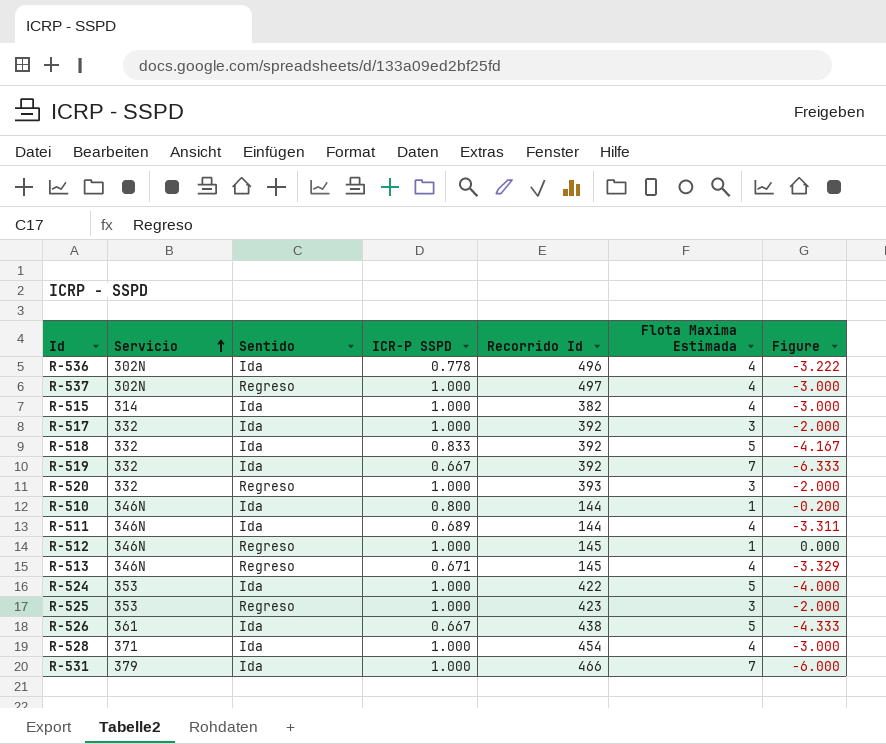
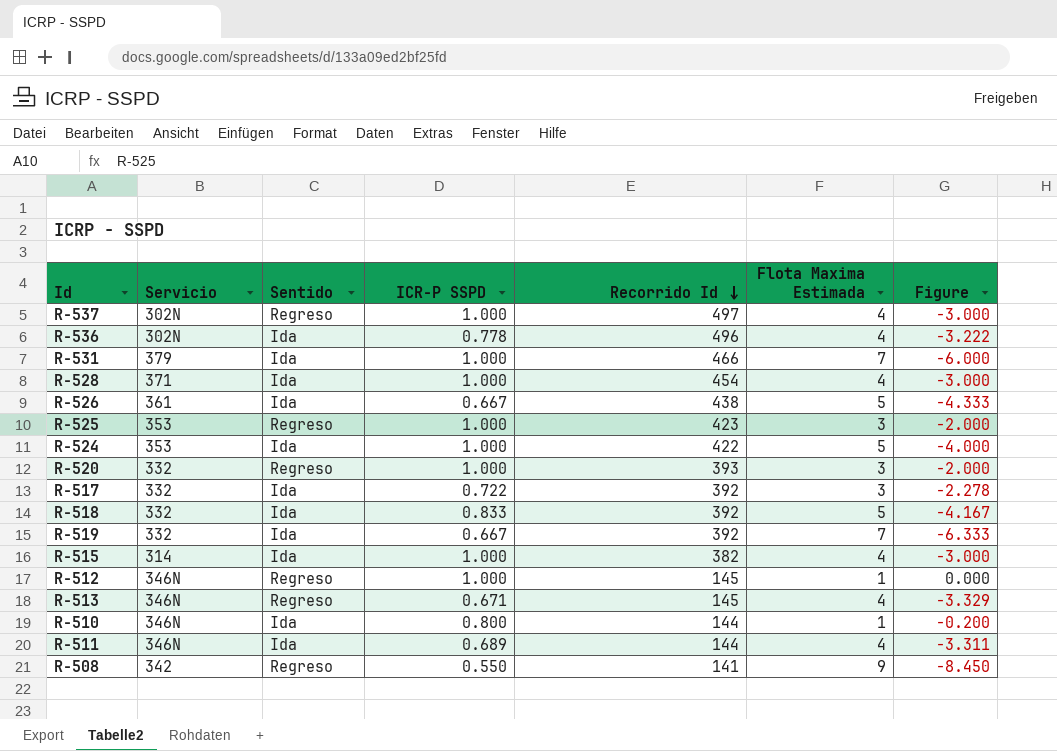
row order: Servicio ascending -> Recorrido Id descending
R-517 | ICR-P SSPD: 1.000 -> 0.722
R-517 | Figure: -2.000 -> -2.278
row R-508: none -> 342 | Regreso | 0.550 | 141 | 9 | -8.450

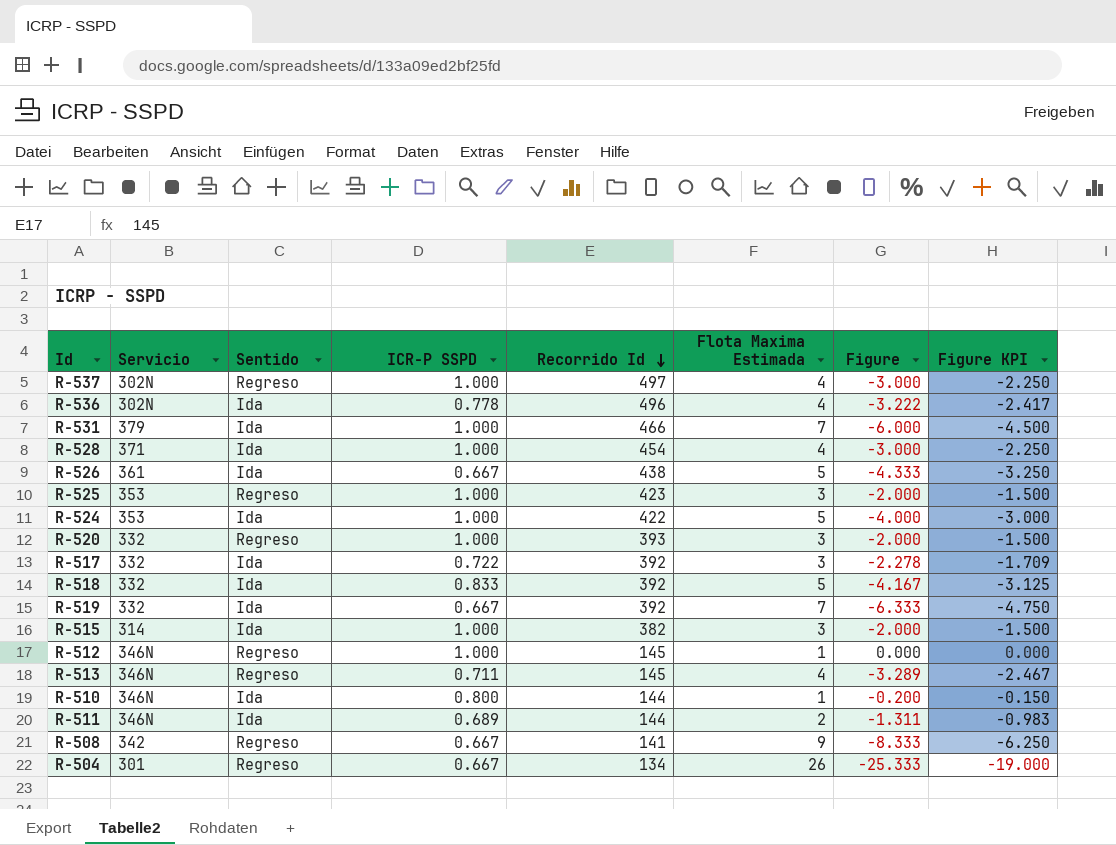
column Figure KPI | formula: none -> [Figure] * 0.75
R-515 | Flota Maxima Estimada: 4 -> 3
R-515 | Figure: -3.000 -> -2.000
R-513 | ICR-P SSPD: 0.671 -> 0.711
R-513 | Figure: -3.329 -> -3.289
R-511 | Flota Maxima Estimada: 4 -> 2
R-511 | Figure: -3.311 -> -1.311
R-508 | ICR-P SSPD: 0.550 -> 0.667
R-508 | Figure: -8.450 -> -8.333
row R-504: none -> 301 | Regreso | 0.667 | 134 | 26 | -25.333 | -19.000

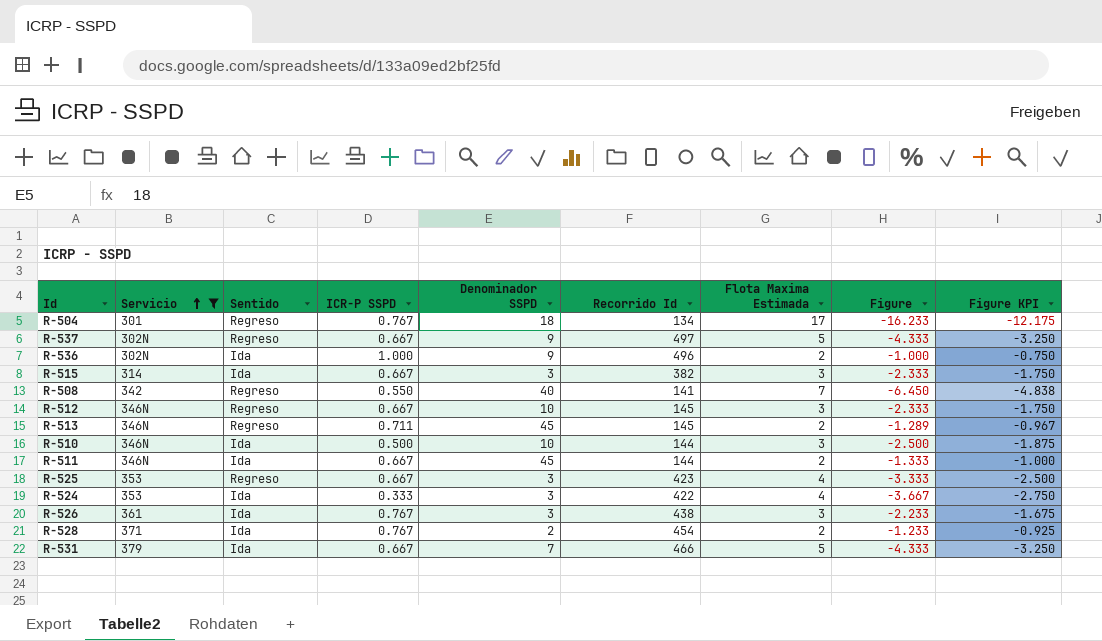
filter: none -> Servicio != 332
row order: Recorrido Id descending -> Servicio ascending
column Denominador SSPD | position: none -> 5
R-504 | ICR-P SSPD: 0.667 -> 0.767
R-504 | Flota Maxima Estimada: 26 -> 17
R-504 | Figure: -25.333 -> -16.233
R-504 | Figure KPI: -19.000 -> -12.175
R-537 | ICR-P SSPD: 1.000 -> 0.667
R-537 | Flota Maxima Estimada: 4 -> 5
R-537 | Figure: -3.000 -> -4.333
R-537 | Figure KPI: -2.250 -> -3.250
R-536 | ICR-P SSPD: 0.778 -> 1.000
R-536 | Flota Maxima Estimada: 4 -> 2
R-536 | Figure: -3.222 -> -1.000
R-536 | Figure KPI: -2.417 -> -0.750
R-515 | ICR-P SSPD: 1.000 -> 0.667
R-515 | Figure: -2.000 -> -2.333
R-515 | Figure KPI: -1.500 -> -1.750
R-508 | ICR-P SSPD: 0.667 -> 0.550
R-508 | Flota Maxima Estimada: 9 -> 7
R-508 | Figure: -8.333 -> -6.450
R-508 | Figure KPI: -6.250 -> -4.838
R-512 | ICR-P SSPD: 1.000 -> 0.667
R-512 | Flota Maxima Estimada: 1 -> 3
R-512 | Figure: 0.000 -> -2.333
R-512 | Figure KPI: 0.000 -> -1.750
R-513 | Flota Maxima Estimada: 4 -> 2
R-513 | Figure: -3.289 -> -1.289
R-513 | Figure KPI: -2.467 -> -0.967
R-510 | ICR-P SSPD: 0.800 -> 0.500
R-510 | Flota Maxima Estimada: 1 -> 3
R-510 | Figure: -0.200 -> -2.500
R-510 | Figure KPI: -0.150 -> -1.875
R-511 | ICR-P SSPD: 0.689 -> 0.667
R-511 | Figure: -1.311 -> -1.333
R-511 | Figure KPI: -0.983 -> -1.000
R-525 | ICR-P SSPD: 1.000 -> 0.667
R-525 | Flota Maxima Estimada: 3 -> 4
R-525 | Figure: -2.000 -> -3.333
R-525 | Figure KPI: -1.500 -> -2.500
R-524 | ICR-P SSPD: 1.000 -> 0.333
R-524 | Flota Maxima Estimada: 5 -> 4
R-524 | Figure: -4.000 -> -3.667
R-524 | Figure KPI: -3.000 -> -2.750
R-526 | ICR-P SSPD: 0.667 -> 0.767
R-526 | Flota Maxima Estimada: 5 -> 3
R-526 | Figure: -4.333 -> -2.233
R-526 | Figure KPI: -3.250 -> -1.675
R-528 | ICR-P SSPD: 1.000 -> 0.767
R-528 | Flota Maxima Estimada: 4 -> 2
R-528 | Figure: -3.000 -> -1.233
R-528 | Figure KPI: -2.250 -> -0.925
R-531 | ICR-P SSPD: 1.000 -> 0.667
R-531 | Flota Maxima Estimada: 7 -> 5
R-531 | Figure: -6.000 -> -4.333
R-531 | Figure KPI: -4.500 -> -3.250

